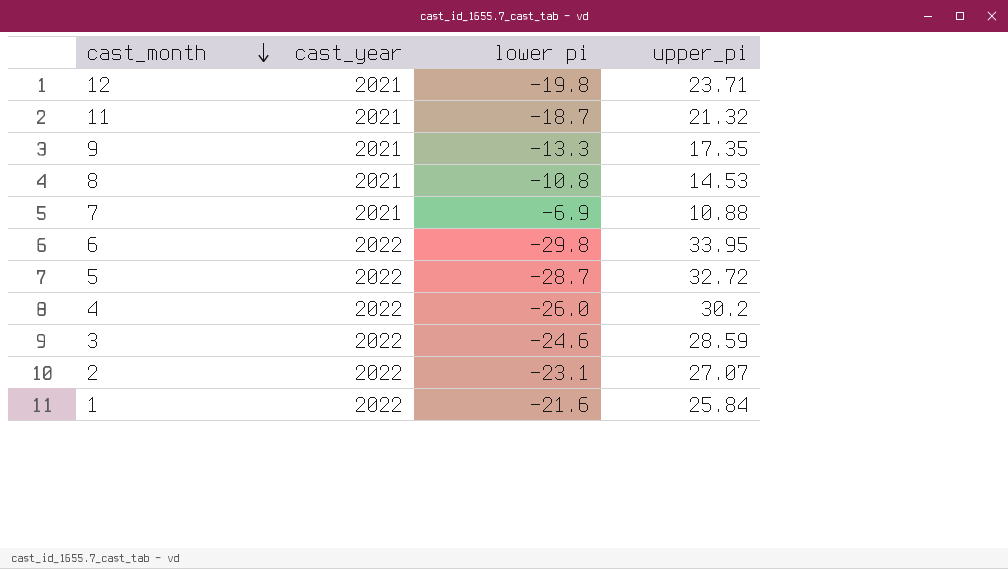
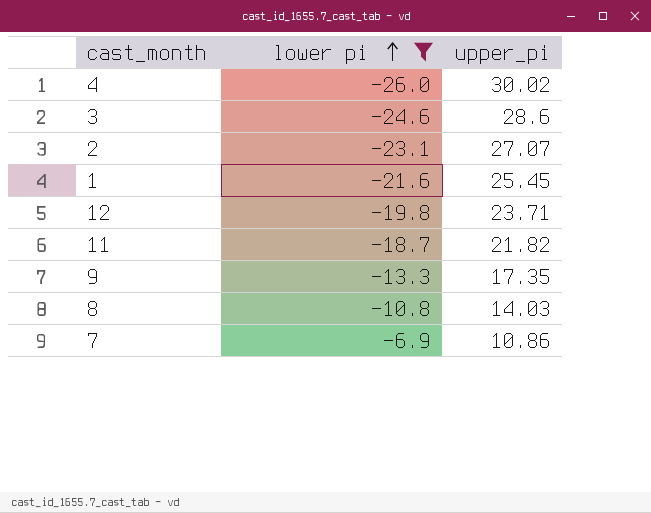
filter: none -> lower pi >= -26.0
row order: cast_month descending -> lower pi ascending
column cast_year | position: 2 -> none
4 | upper_pi: 30.2 -> 30.02
3 | upper_pi: 28.59 -> 28.6
1 | upper_pi: 25.84 -> 25.45
11 | upper_pi: 21.32 -> 21.82
8 | upper_pi: 14.53 -> 14.03
7 | upper_pi: 10.88 -> 10.86

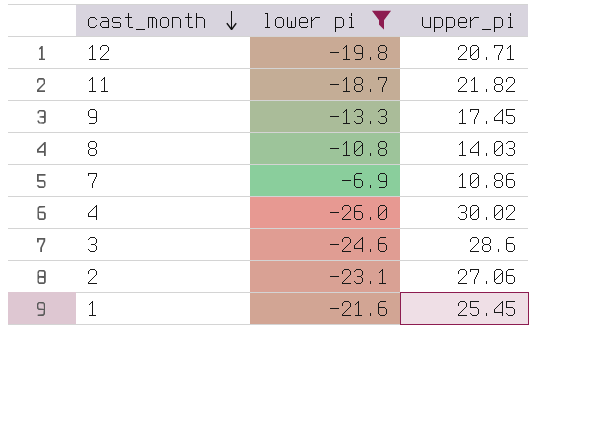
row order: lower pi ascending -> cast_month descending
12 | upper_pi: 23.71 -> 20.71
9 | upper_pi: 17.35 -> 17.45
2 | upper_pi: 27.07 -> 27.06

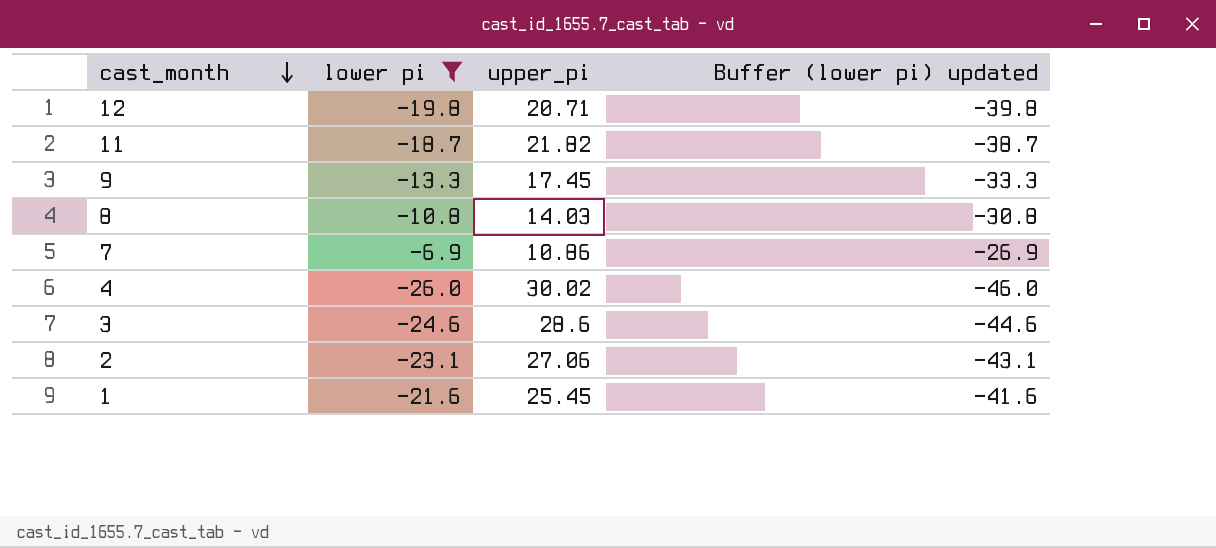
column Buffer (lower pi) updated | formula: none -> [lower pi] - 20

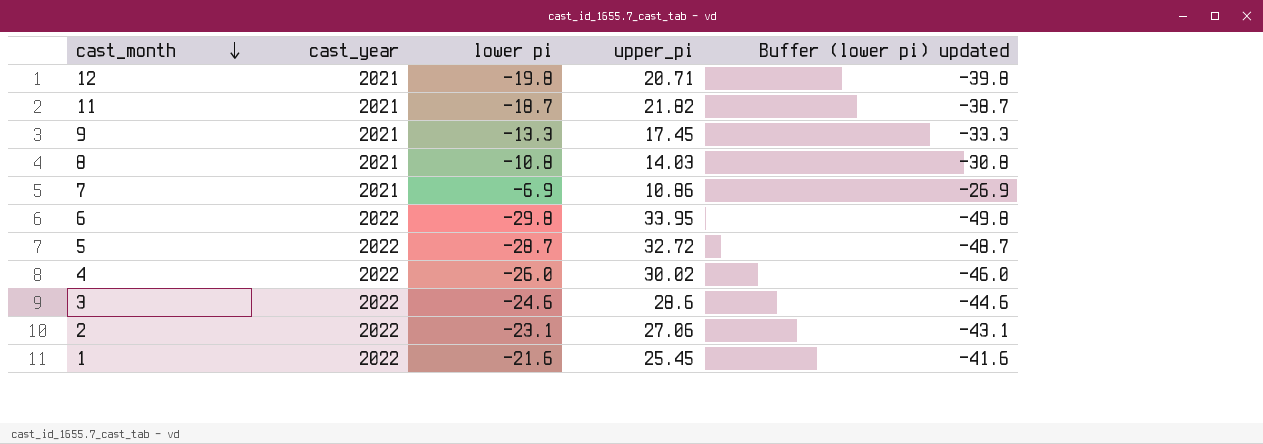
filter: lower pi >= -26.0 -> none
column cast_year | position: none -> 2

